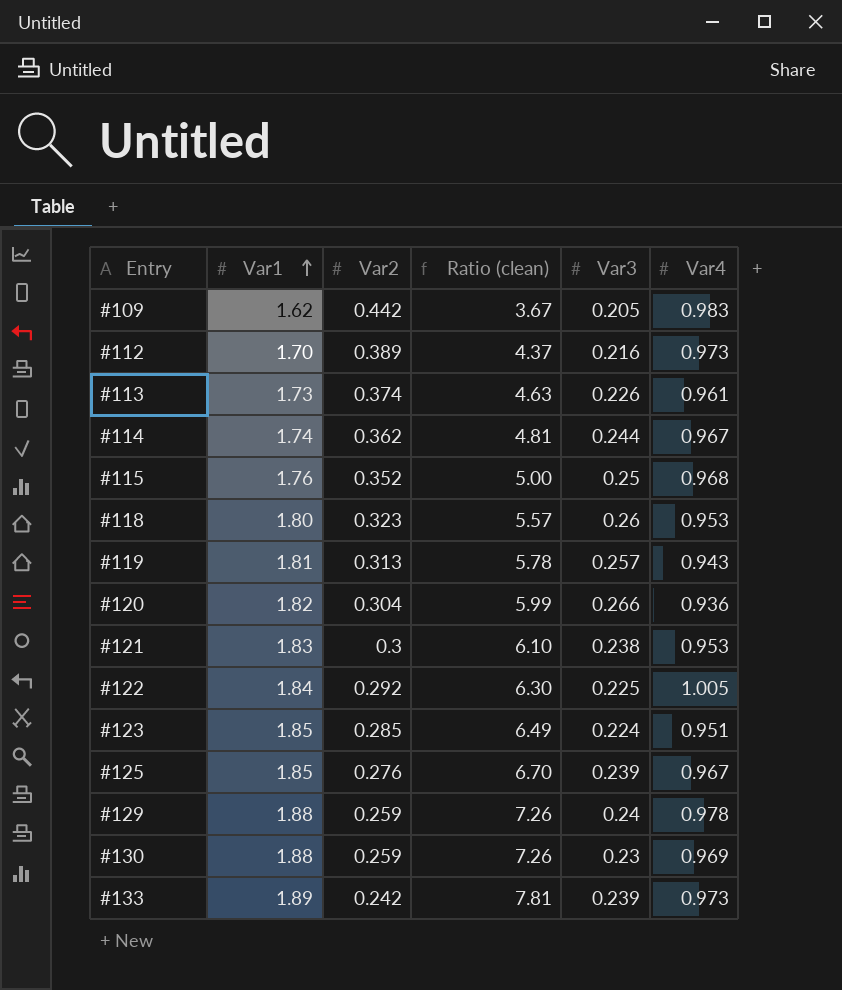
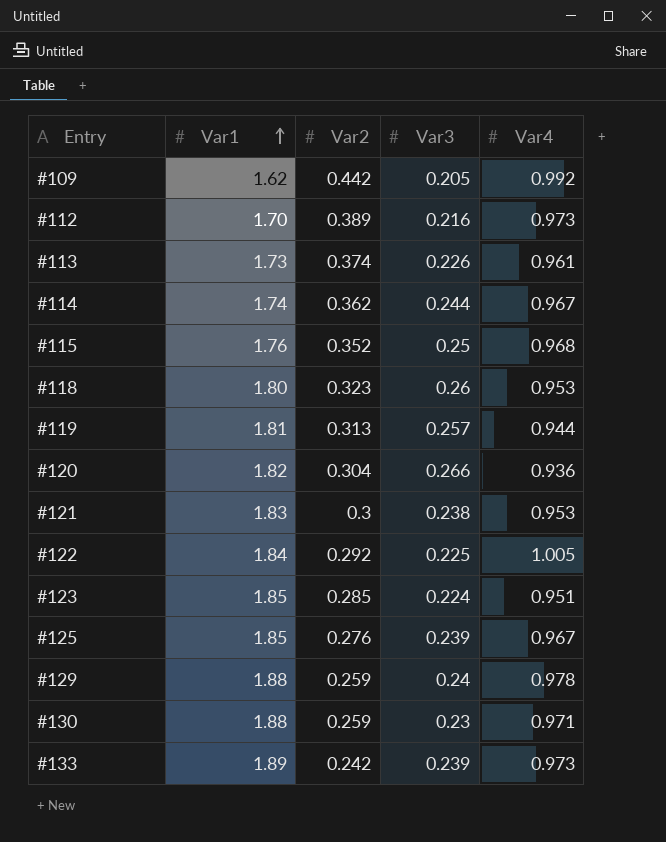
column Ratio (clean) | formula: [Var1] / [Var2] -> none
#109 | Var4: 0.983 -> 0.992
#119 | Var4: 0.943 -> 0.944
#130 | Var4: 0.969 -> 0.971

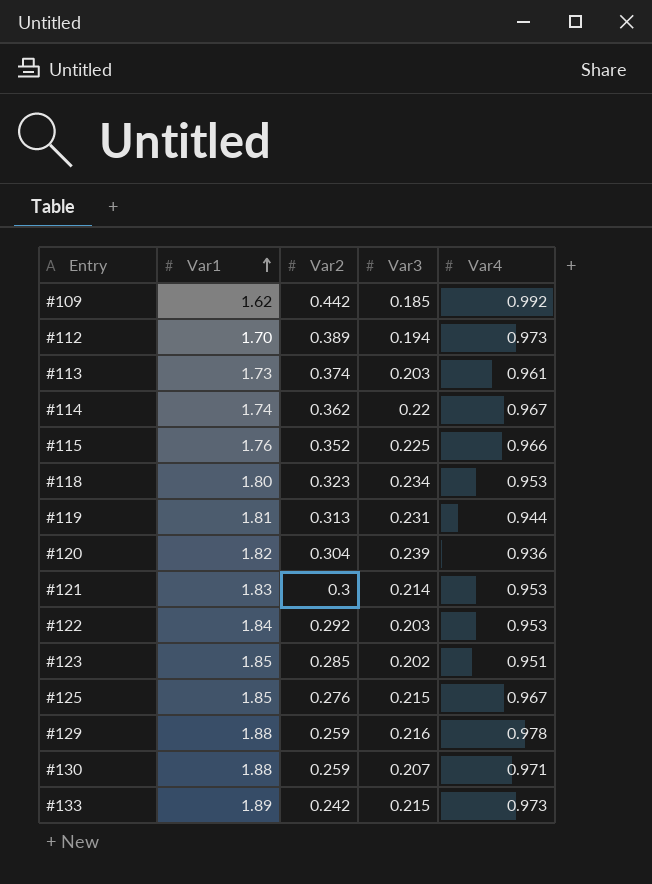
#109 | Var3: 0.205 -> 0.185
#112 | Var3: 0.216 -> 0.194
#113 | Var3: 0.226 -> 0.203
#114 | Var3: 0.244 -> 0.22
#115 | Var3: 0.25 -> 0.225
#115 | Var4: 0.968 -> 0.966
#118 | Var3: 0.26 -> 0.234
#119 | Var3: 0.257 -> 0.231
#120 | Var3: 0.266 -> 0.239
#121 | Var3: 0.238 -> 0.214
#122 | Var3: 0.225 -> 0.203
#122 | Var4: 1.005 -> 0.953
#123 | Var3: 0.224 -> 0.202
#125 | Var3: 0.239 -> 0.215
#129 | Var3: 0.24 -> 0.216
#130 | Var3: 0.23 -> 0.207
#133 | Var3: 0.239 -> 0.215

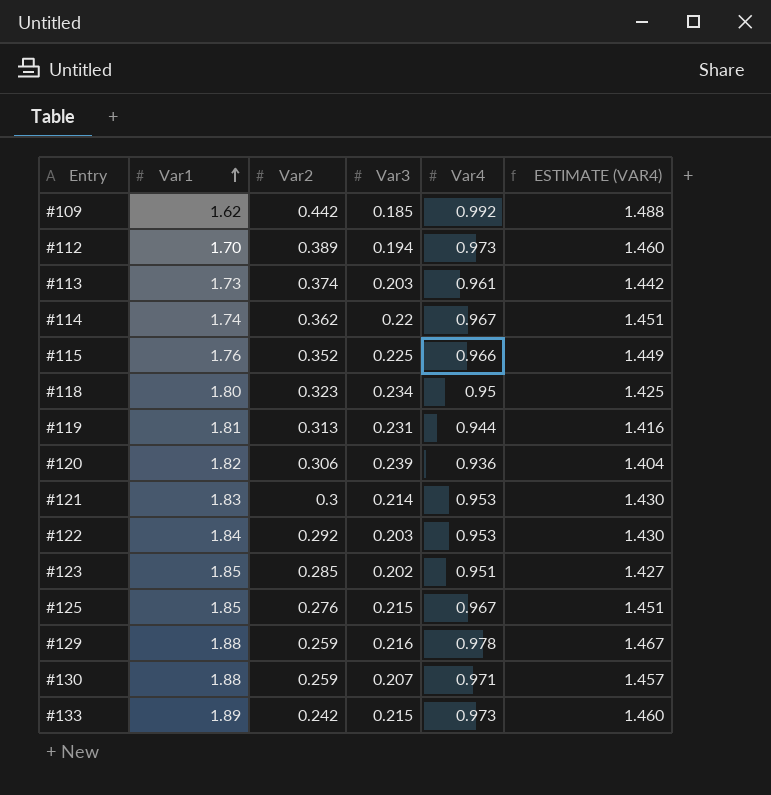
column ESTIMATE (VAR4) | formula: none -> [Var4] * 1.5
#118 | Var4: 0.953 -> 0.95
#120 | Var2: 0.304 -> 0.306

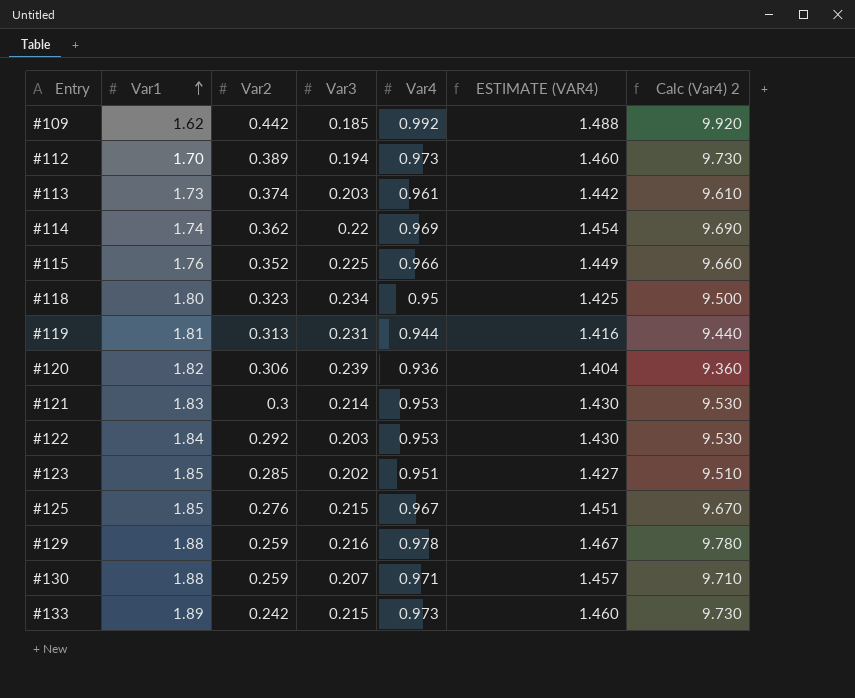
column Calc (Var4) 2 | formula: none -> [Var4] * 10
#114 | Var4: 0.967 -> 0.969
#114 | ESTIMATE (VAR4): 1.451 -> 1.454

